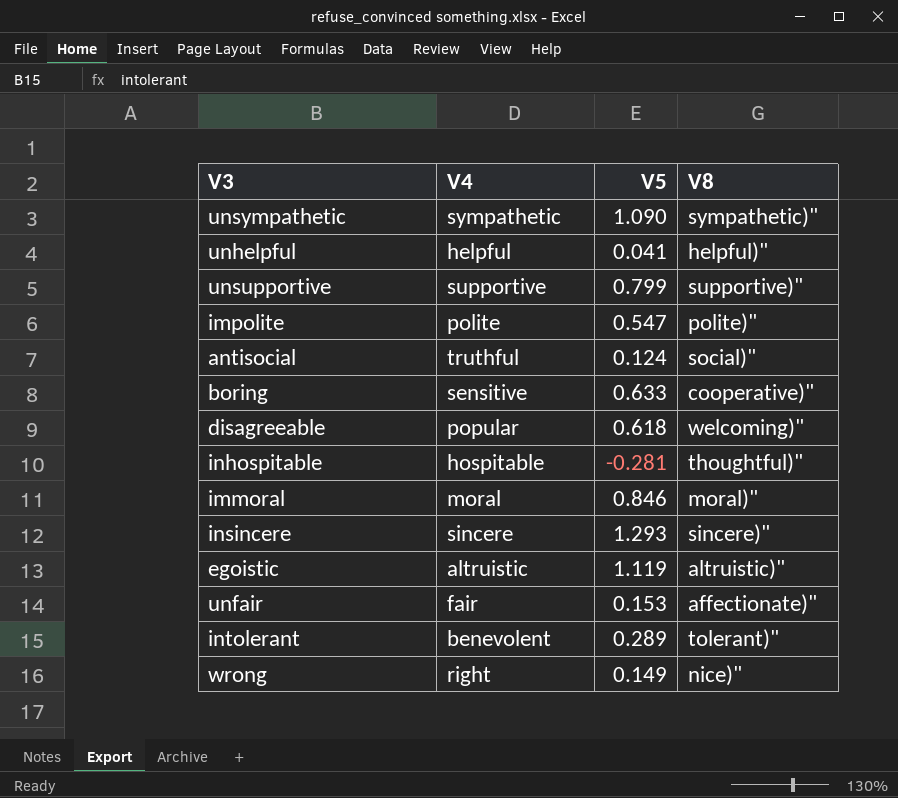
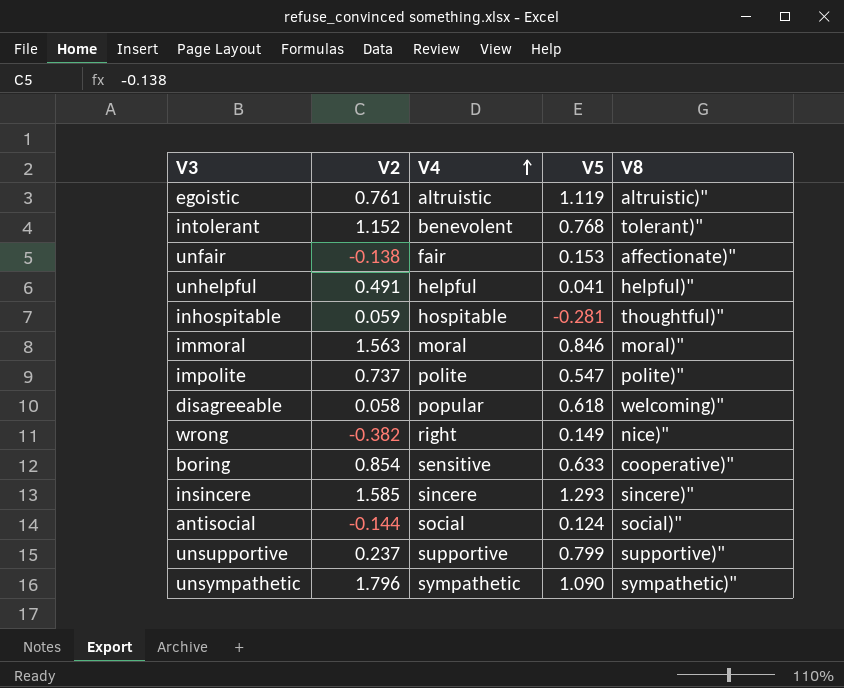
row order: none -> V4 ascending
column V2 | position: none -> 2
intolerant | V5: 0.289 -> 0.768
antisocial | V4: truthful -> social

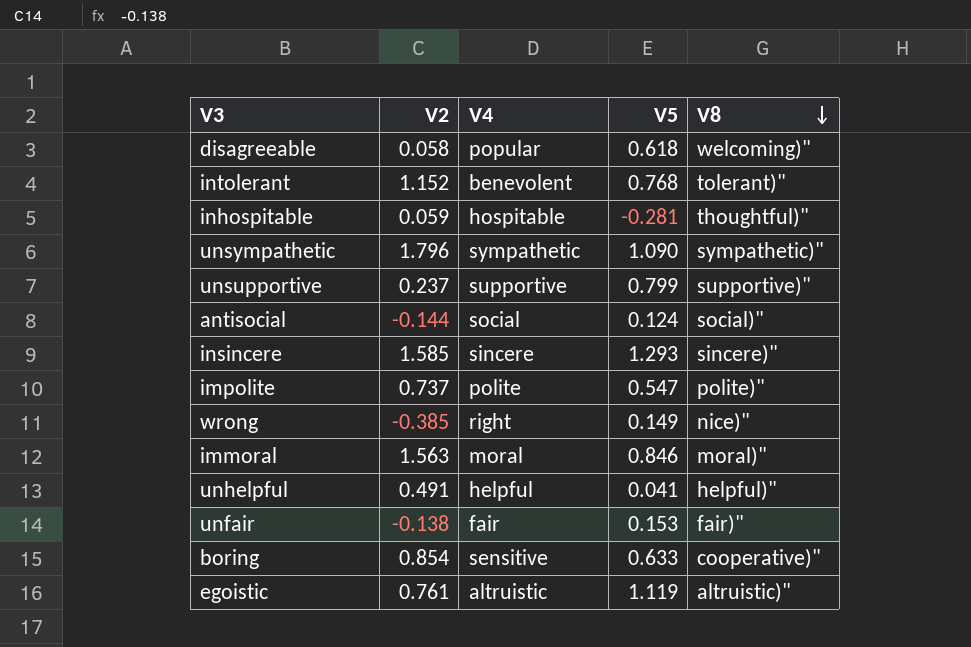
row order: V4 ascending -> V8 descending
wrong | V2: -0.382 -> -0.385
unfair | V8: affectionate)" -> fair)"

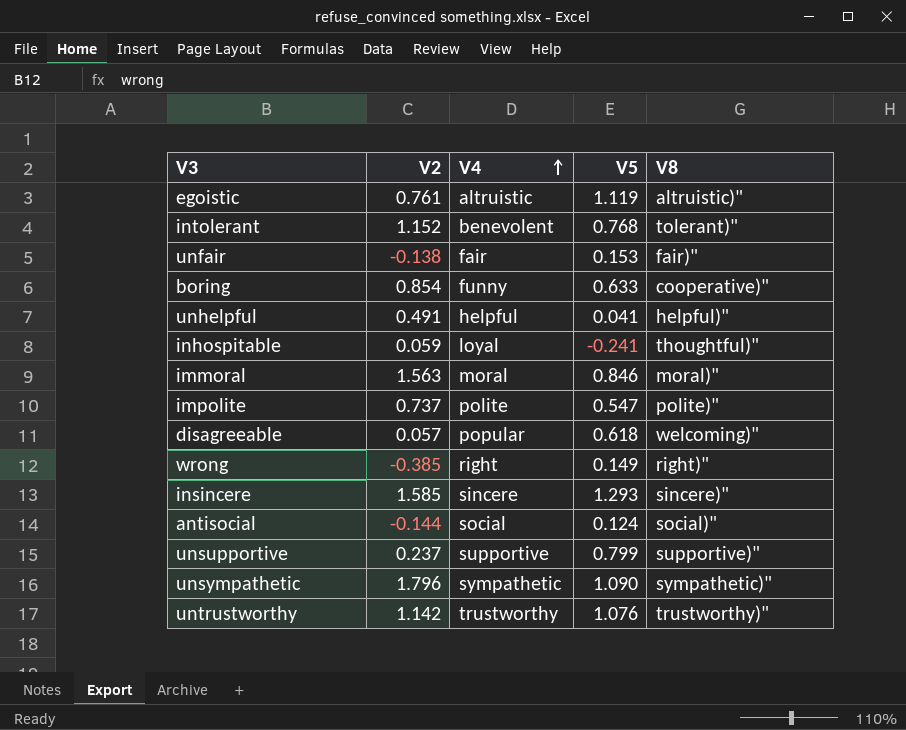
row order: V8 descending -> V4 ascending
boring | V4: sensitive -> funny
inhospitable | V4: hospitable -> loyal
inhospitable | V5: -0.281 -> -0.241
disagreeable | V2: 0.058 -> 0.057
wrong | V8: nice)" -> right)"
row untrustworthy: none -> 1.142 | trustworthy | 1.076 | trustworthy)"

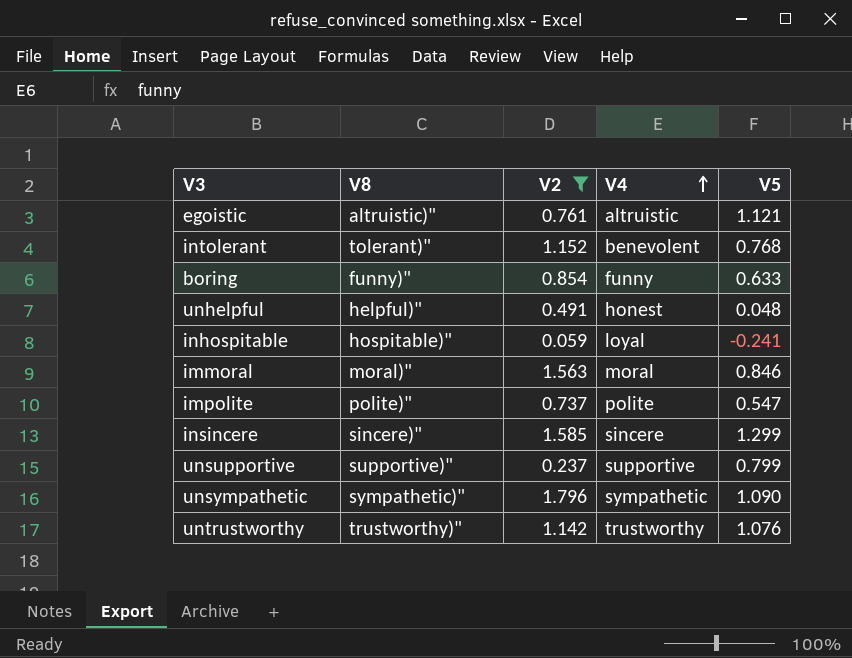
filter: none -> V2 >= 0.059
column V8 | position: 5 -> 2
egoistic | V5: 1.119 -> 1.121
boring | V8: cooperative)" -> funny)"
unhelpful | V4: helpful -> honest
unhelpful | V5: 0.041 -> 0.048
inhospitable | V8: thoughtful)" -> hospitable)"
insincere | V5: 1.293 -> 1.299

